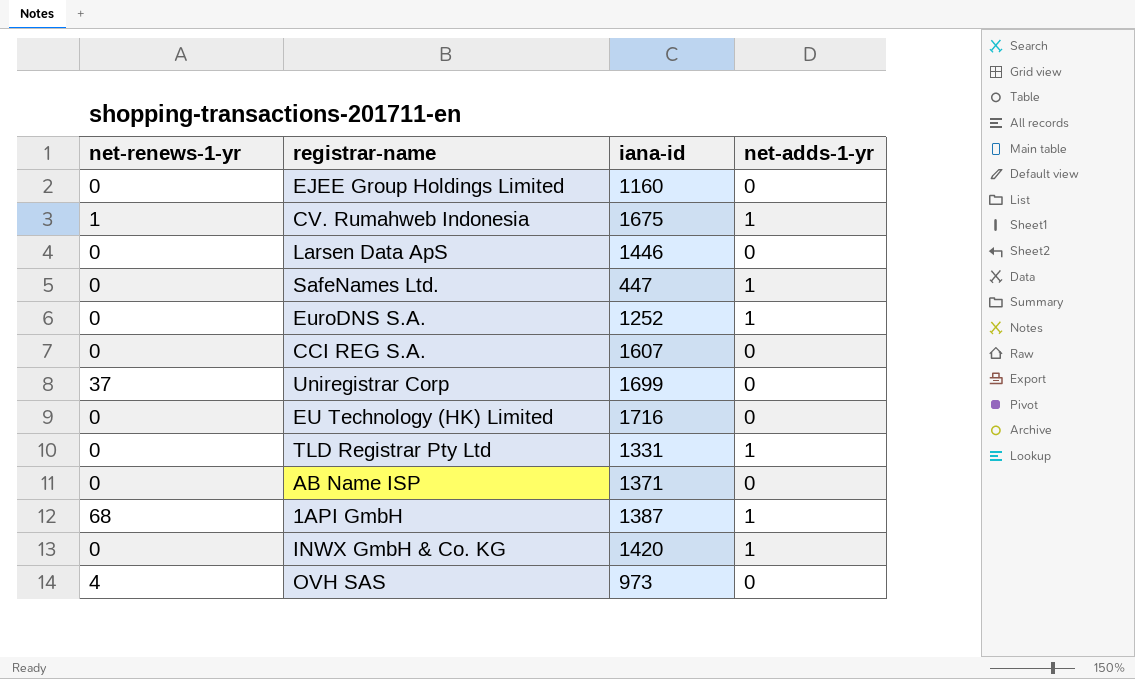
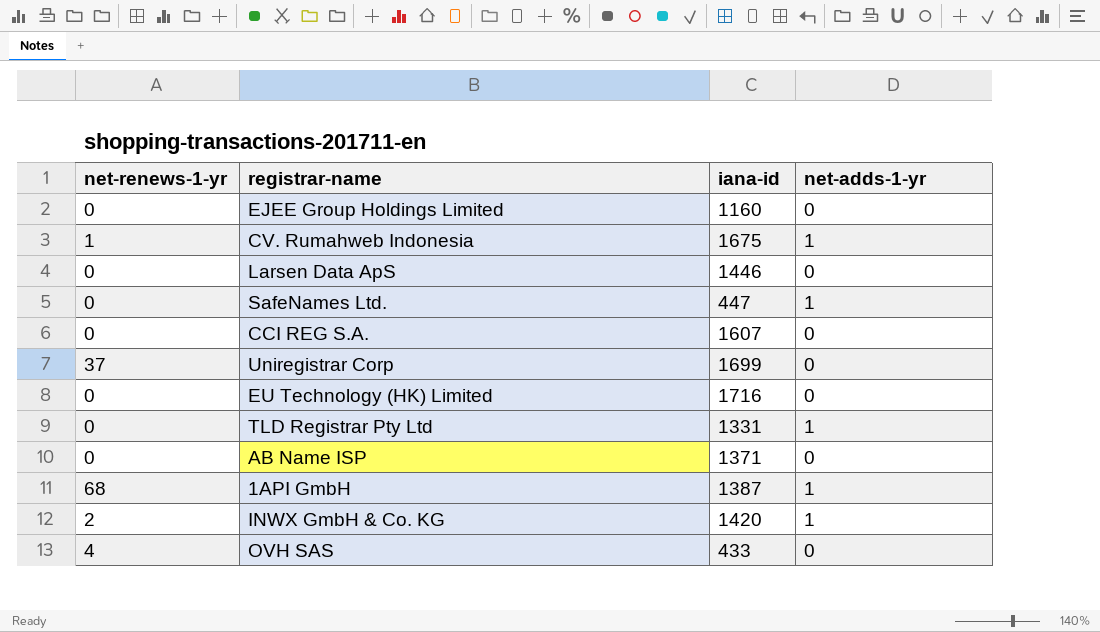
row EuroDNS S.A.: 0 | 1252 | 1 -> none
INWX GmbH & Co. KG | net-renews-1-yr: 0 -> 2
OVH SAS | iana-id: 973 -> 433

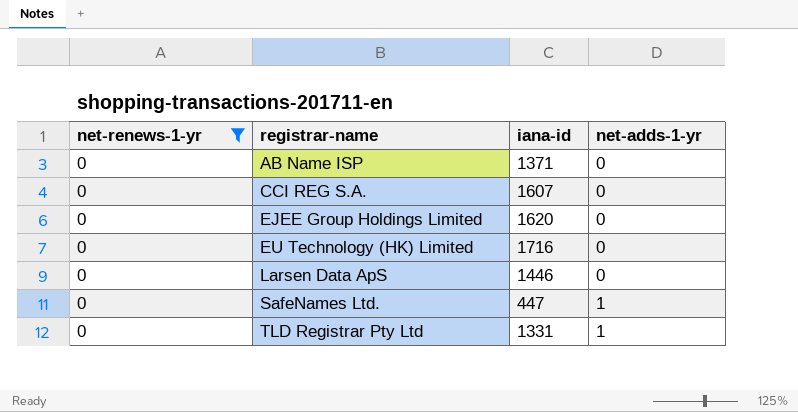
filter: none -> net-renews-1-yr = 0
row order: none -> registrar-name ascending
EJEE Group Holdings Limited | iana-id: 1160 -> 1620

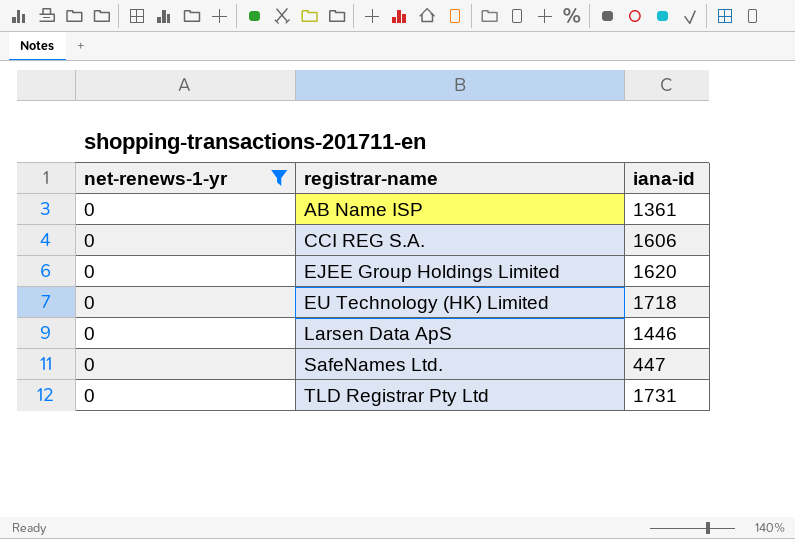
column net-adds-1-yr | position: 4 -> none
AB Name ISP | iana-id: 1371 -> 1361
CCI REG S.A. | iana-id: 1607 -> 1606
EU Technology (HK) Limited | iana-id: 1716 -> 1718
TLD Registrar Pty Ltd | iana-id: 1331 -> 1731

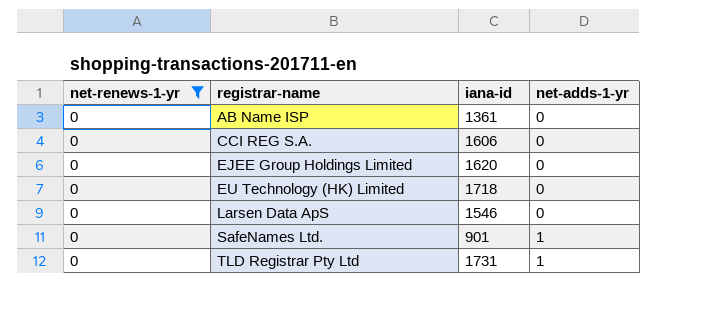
column net-adds-1-yr | position: none -> 4
Larsen Data ApS | iana-id: 1446 -> 1546
SafeNames Ltd. | iana-id: 447 -> 901

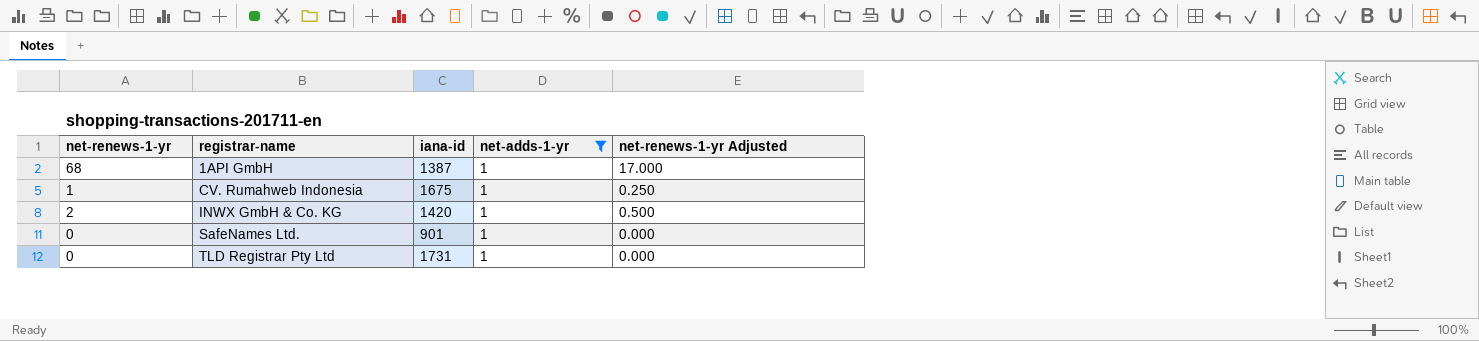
filter: net-renews-1-yr = 0 -> net-adds-1-yr = 1
column net-renews-1-yr Adjusted | formula: none -> [net-renews-1-yr] * 0.25

